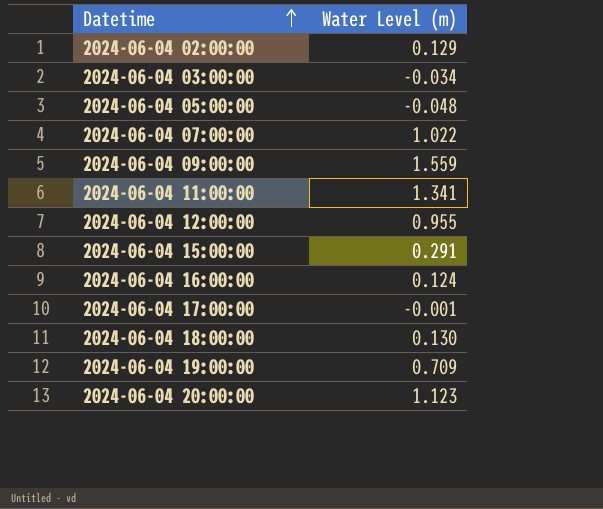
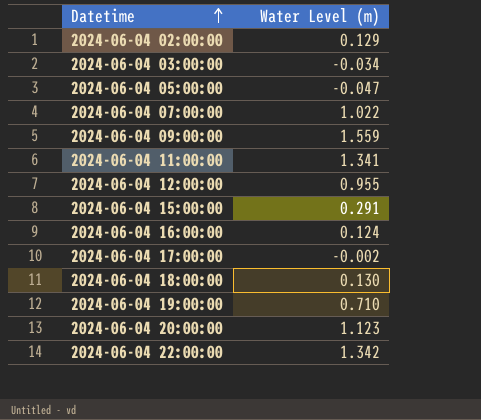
2024-06-04 05:00:00 | Water Level (m): -0.048 -> -0.047
2024-06-04 17:00:00 | Water Level (m): -0.001 -> -0.002
2024-06-04 19:00:00 | Water Level (m): 0.709 -> 0.710
row 2024-06-04 22:00:00: none -> 1.342

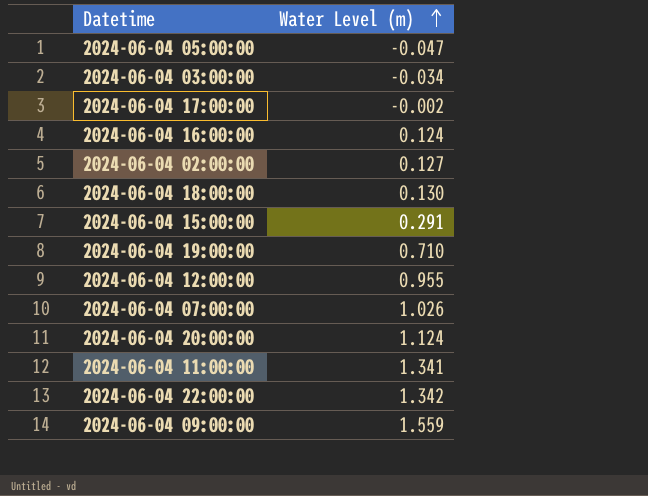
row order: Datetime ascending -> Water Level (m) ascending
2024-06-04 02:00:00 | Water Level (m): 0.129 -> 0.127
2024-06-04 07:00:00 | Water Level (m): 1.022 -> 1.026
2024-06-04 20:00:00 | Water Level (m): 1.123 -> 1.124

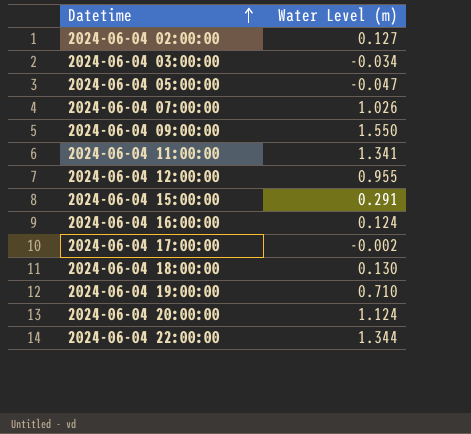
row order: Water Level (m) ascending -> Datetime ascending
2024-06-04 09:00:00 | Water Level (m): 1.559 -> 1.550
2024-06-04 22:00:00 | Water Level (m): 1.342 -> 1.344

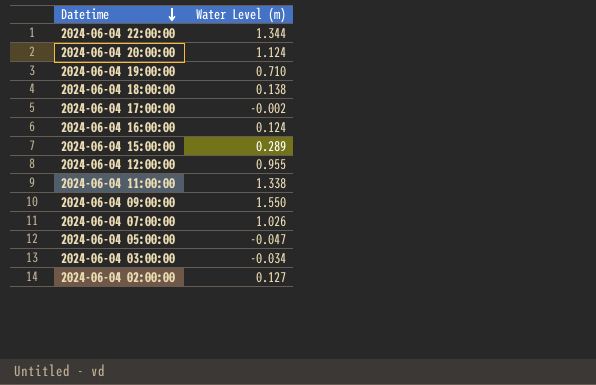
row order: Datetime ascending -> Datetime descending
2024-06-04 18:00:00 | Water Level (m): 0.130 -> 0.138
2024-06-04 15:00:00 | Water Level (m): 0.291 -> 0.289
2024-06-04 11:00:00 | Water Level (m): 1.341 -> 1.338

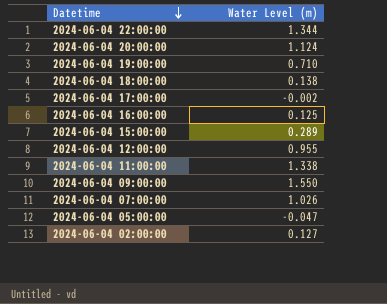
row 2024-06-04 03:00:00: -0.034 -> none
2024-06-04 16:00:00 | Water Level (m): 0.124 -> 0.125

